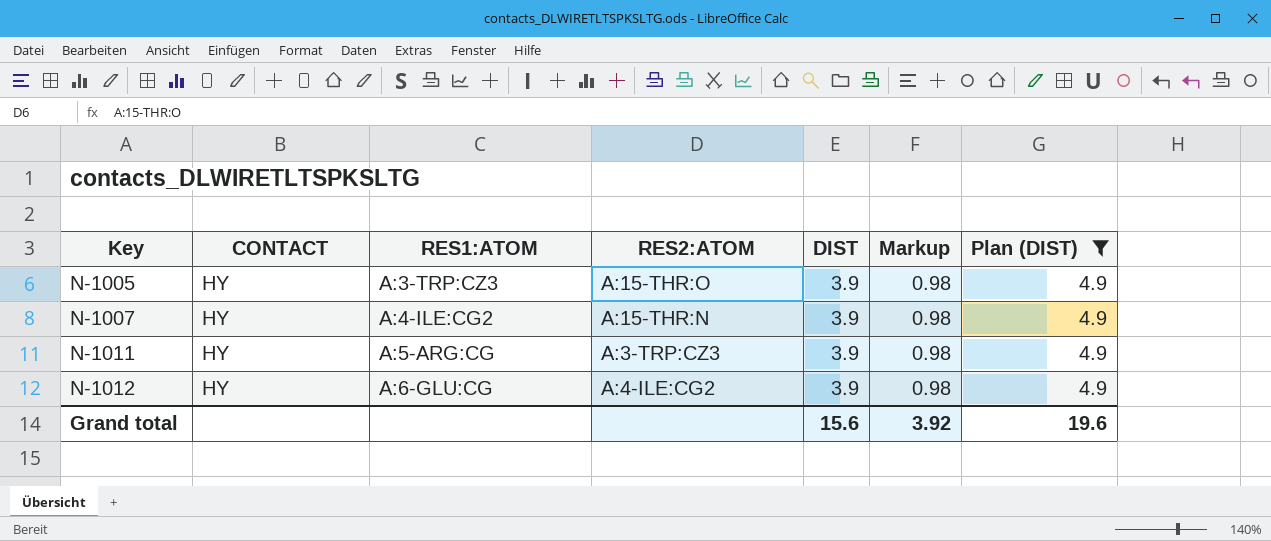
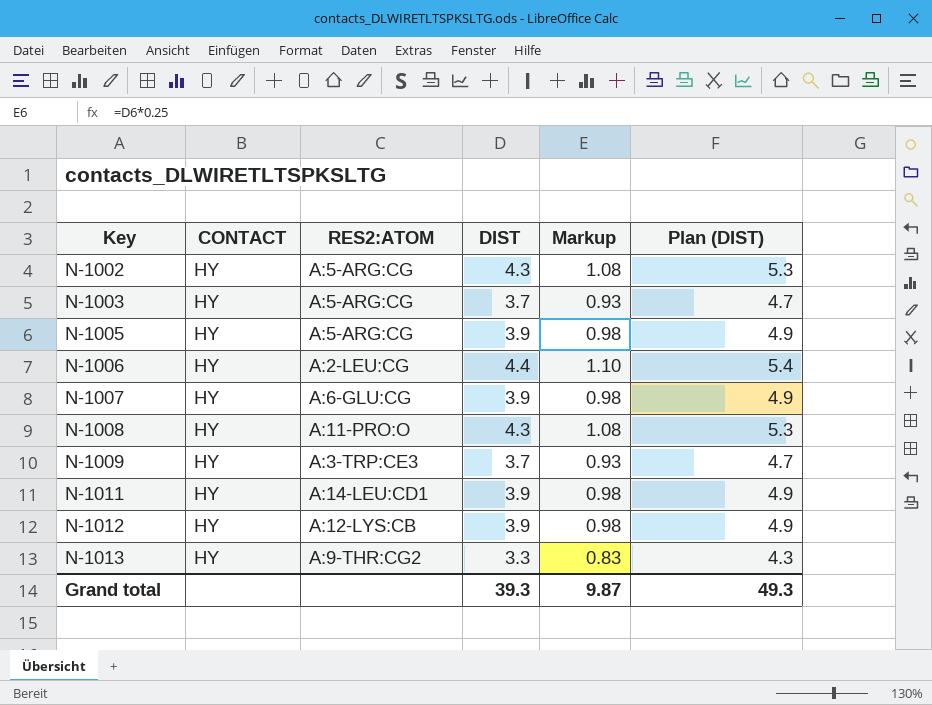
filter: Plan (DIST) = 4.9 -> none
column RES1:ATOM | position: 3 -> none
N-1005 | RES2:ATOM: A:15-THR:O -> A:5-ARG:CG
N-1007 | RES2:ATOM: A:15-THR:N -> A:6-GLU:CG
N-1011 | RES2:ATOM: A:3-TRP:CZ3 -> A:14-LEU:CD1
N-1012 | RES2:ATOM: A:4-ILE:CG2 -> A:12-LYS:CB
Grand total | DIST: 15.6 -> 39.3
Grand total | Markup: 3.92 -> 9.87
Grand total | Plan (DIST): 19.6 -> 49.3

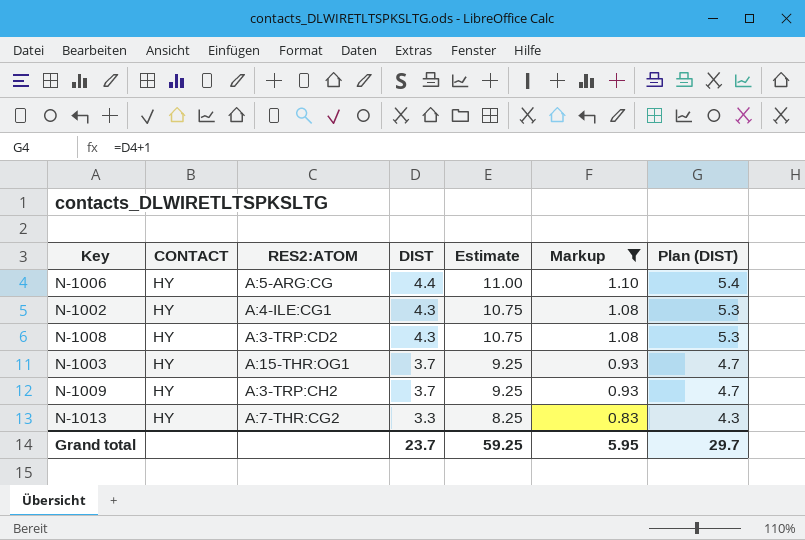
filter: none -> Markup != 0.98
row order: Key ascending -> DIST descending
column Estimate | formula: none -> [DIST] * 2.5
N-1006 | RES2:ATOM: A:2-LEU:CG -> A:5-ARG:CG
N-1002 | RES2:ATOM: A:5-ARG:CG -> A:4-ILE:CG1
N-1008 | RES2:ATOM: A:11-PRO:O -> A:3-TRP:CD2
N-1003 | RES2:ATOM: A:5-ARG:CG -> A:15-THR:OG1
N-1009 | RES2:ATOM: A:3-TRP:CE3 -> A:3-TRP:CH2
N-1013 | RES2:ATOM: A:9-THR:CG2 -> A:7-THR:CG2
Grand total | DIST: 39.3 -> 23.7
Grand total | Markup: 9.87 -> 5.95
Grand total | Plan (DIST): 49.3 -> 29.7

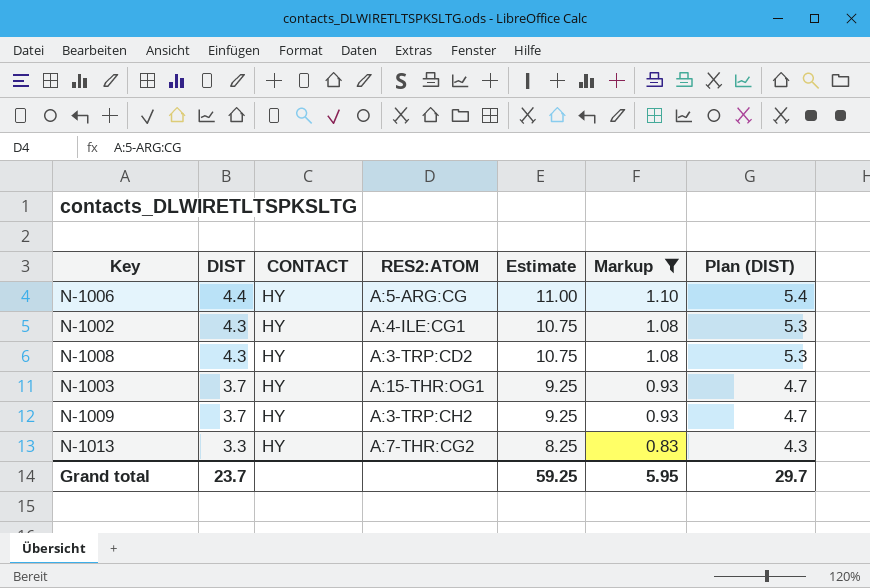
column DIST | position: 4 -> 2

